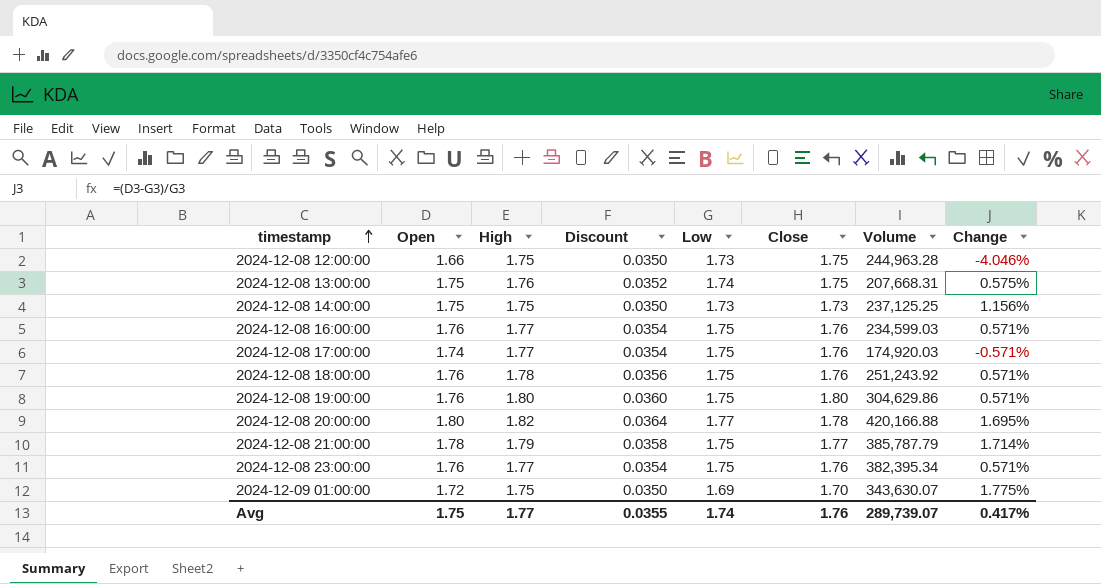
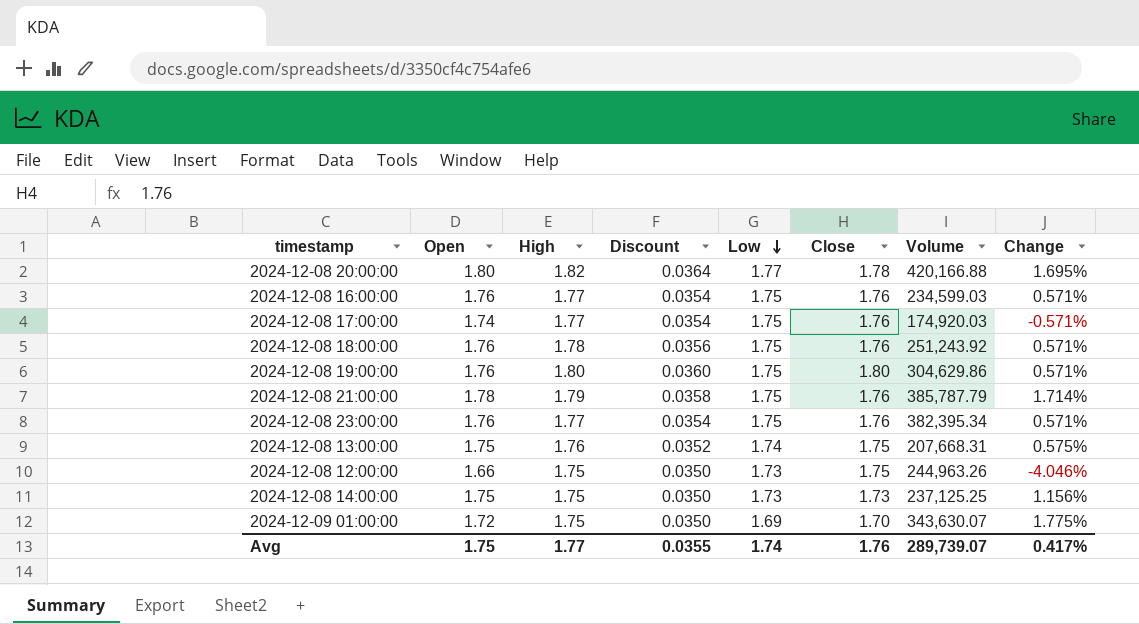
row order: timestamp ascending -> Low descending
2024-12-08 21:00:00 | Close: 1.77 -> 1.76
2024-12-08 12:00:00 | Volume: 244,963.28 -> 244,963.26

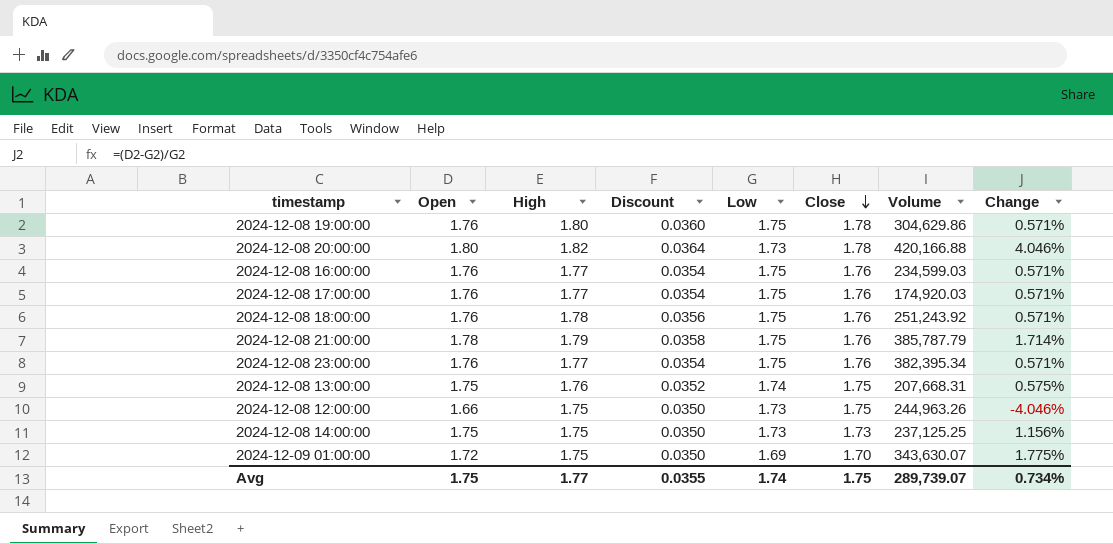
row order: Low descending -> Close descending
2024-12-08 19:00:00 | Close: 1.80 -> 1.78
2024-12-08 20:00:00 | Low: 1.77 -> 1.73
2024-12-08 20:00:00 | Change: 1.695% -> 4.046%
2024-12-08 17:00:00 | Open: 1.74 -> 1.76
2024-12-08 17:00:00 | Change: -0.571% -> 0.571%
Avg | Close: 1.76 -> 1.75
Avg | Change: 0.417% -> 0.734%

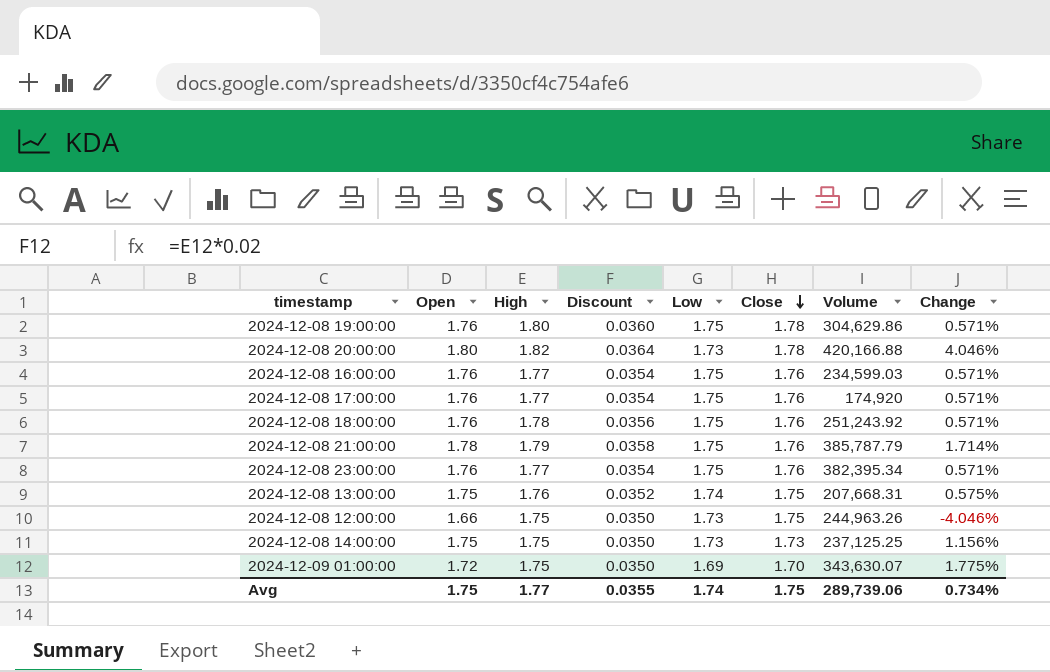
2024-12-08 17:00:00 | Volume: 174,920.03 -> 174,920
Avg | Volume: 289,739.07 -> 289,739.06

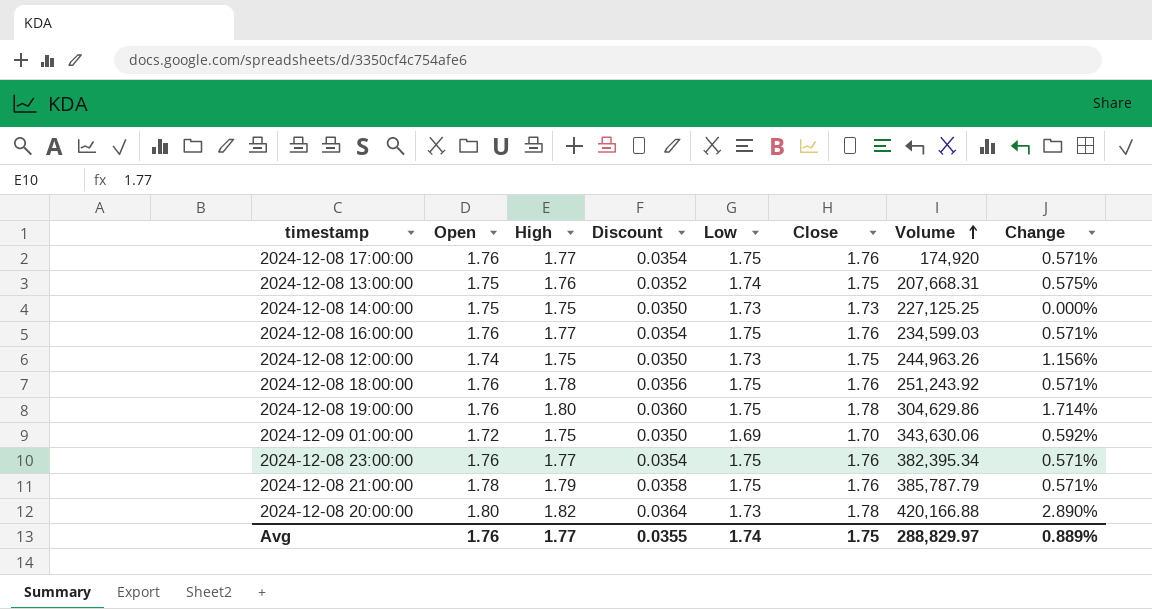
row order: Close descending -> Volume ascending
column Change | formula: ([Open] - [Low]) / [Low] -> ([Close] - [Low]) / [Low]
2024-12-08 14:00:00 | Volume: 237,125.25 -> 227,125.25
2024-12-08 12:00:00 | Open: 1.66 -> 1.74
2024-12-09 01:00:00 | Volume: 343,630.07 -> 343,630.06
Avg | Open: 1.75 -> 1.76
Avg | Volume: 289,739.06 -> 288,829.97
Avg | Change: 0.734% -> 0.889%

